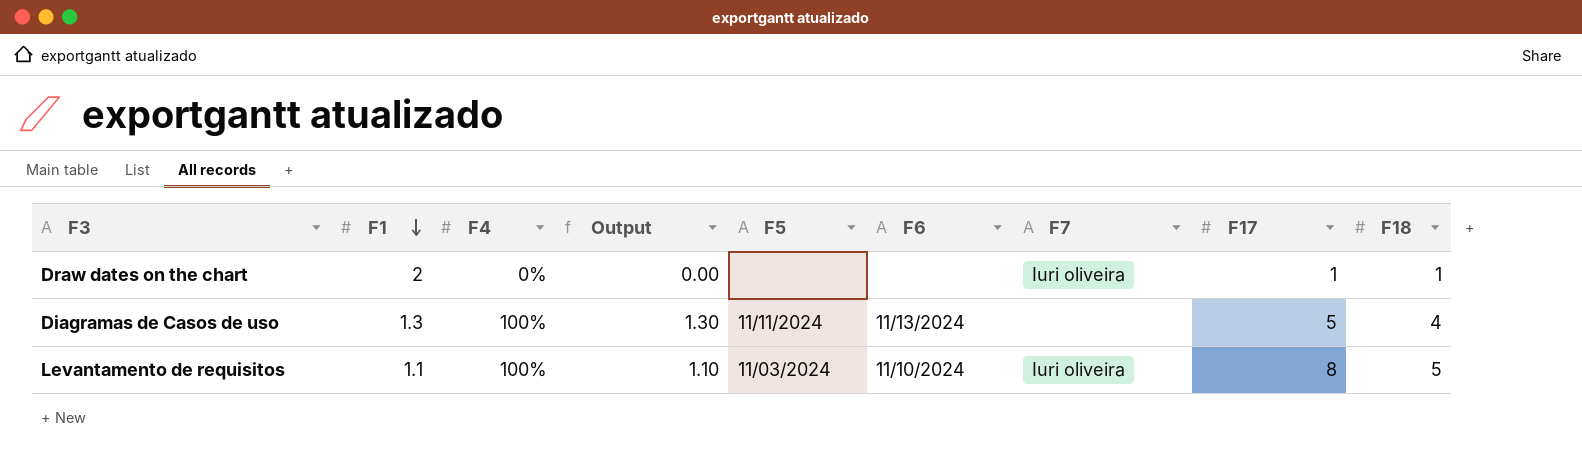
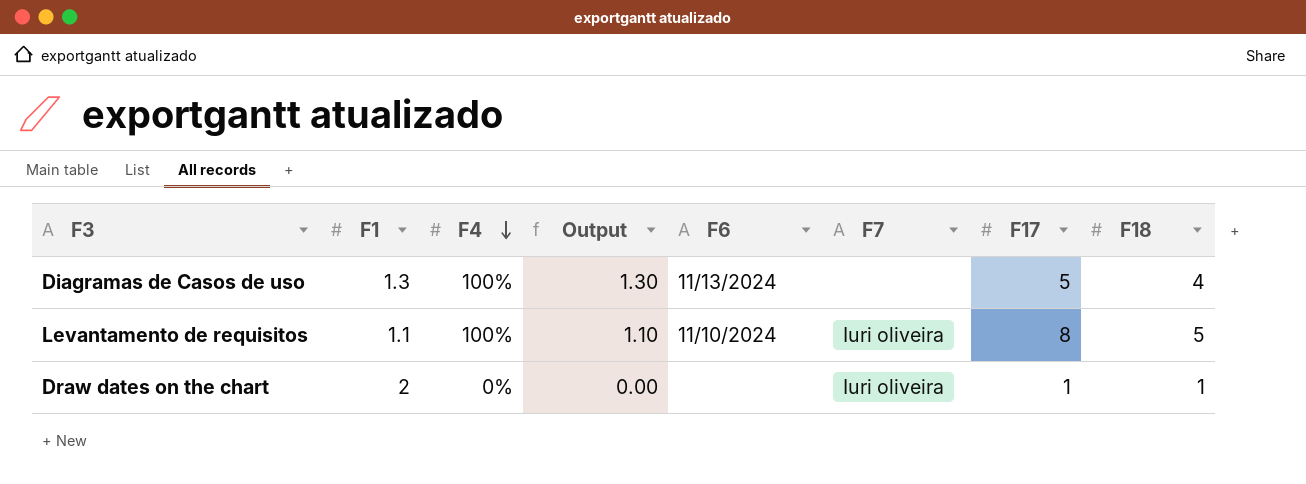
row order: F1 descending -> F4 descending
column F5 | position: 5 -> none

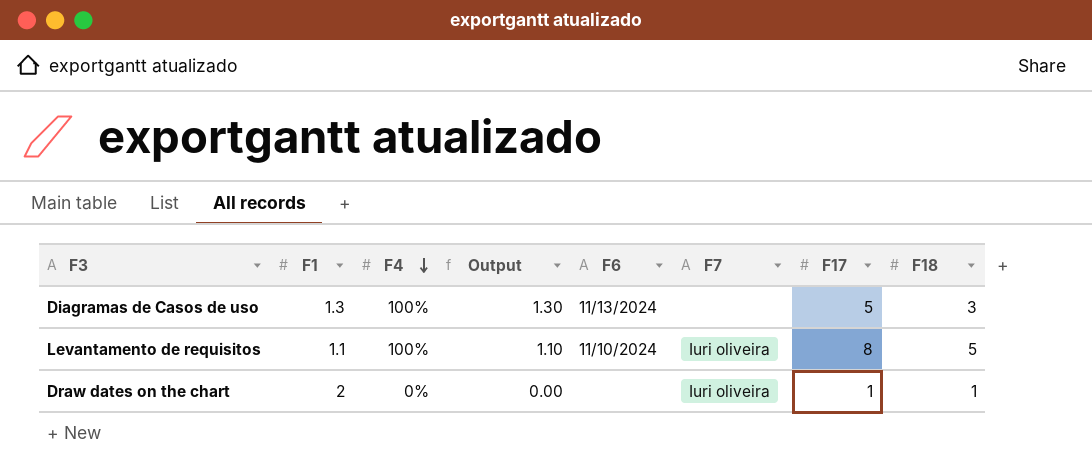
Diagramas de Casos de uso | F18: 4 -> 3

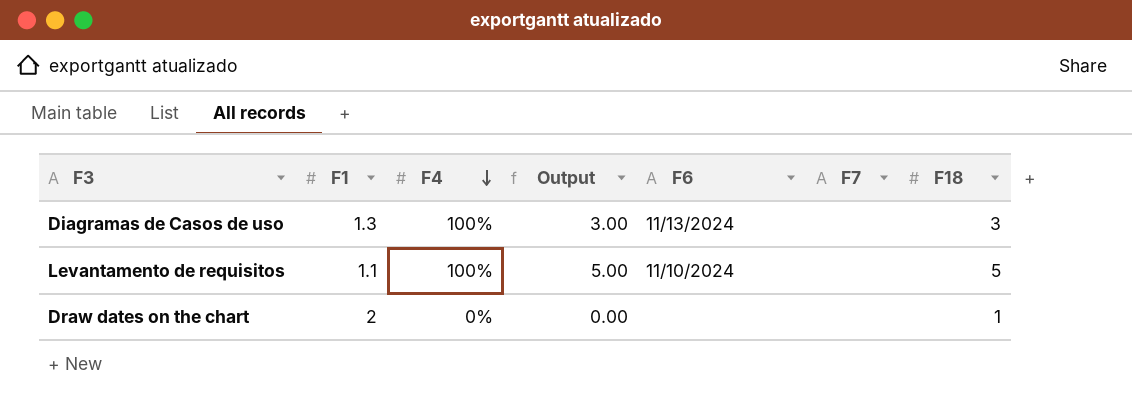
column F17 | position: 7 -> none
column Output | formula: [F1] * [F4] -> [F4] * [F18]
Levantamento de requisitos | F7: Iuri oliveira -> none
Draw dates on the chart | F7: Iuri oliveira -> none

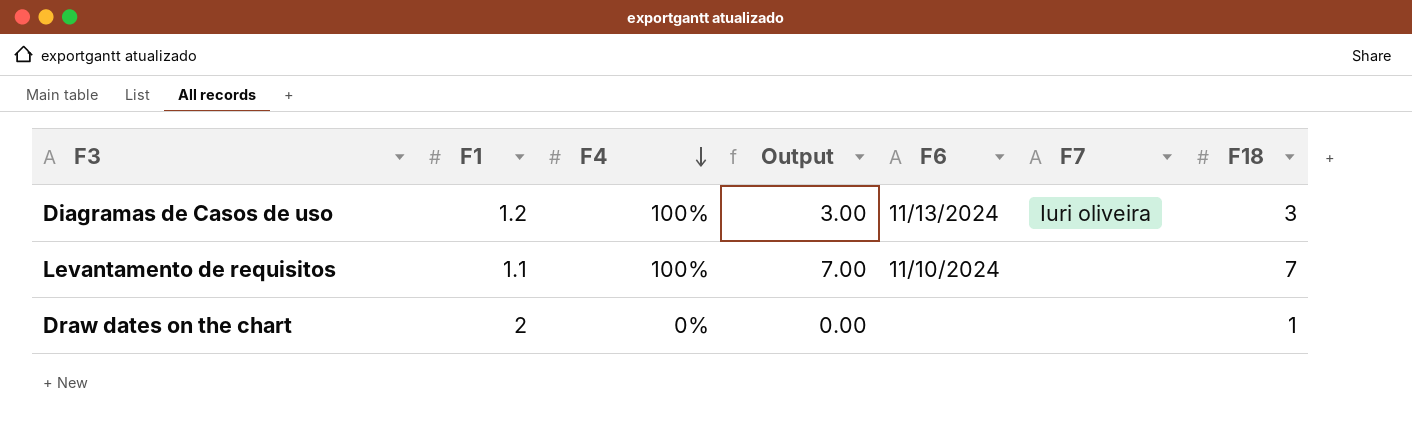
Diagramas de Casos de uso | F1: 1.3 -> 1.2
Diagramas de Casos de uso | F7: none -> Iuri oliveira
Levantamento de requisitos | Output: 5.00 -> 7.00
Levantamento de requisitos | F18: 5 -> 7

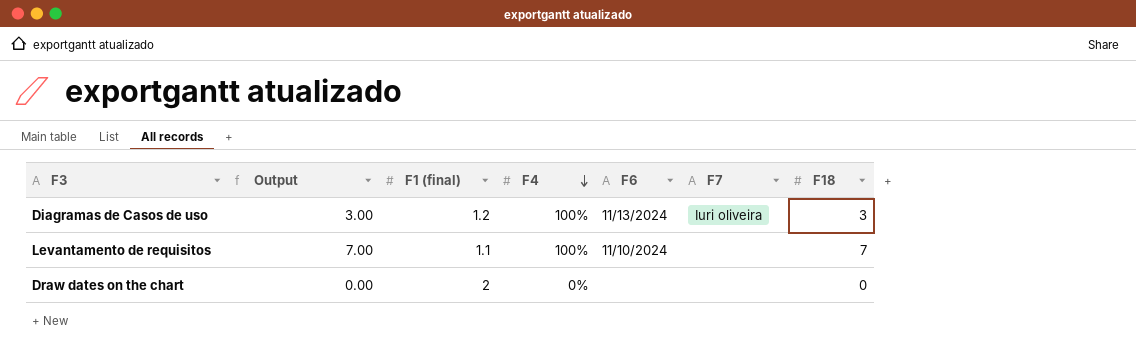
column Output | position: 4 -> 2
column name: F1 -> F1 (final)
Draw dates on the chart | F18: 1 -> 0

